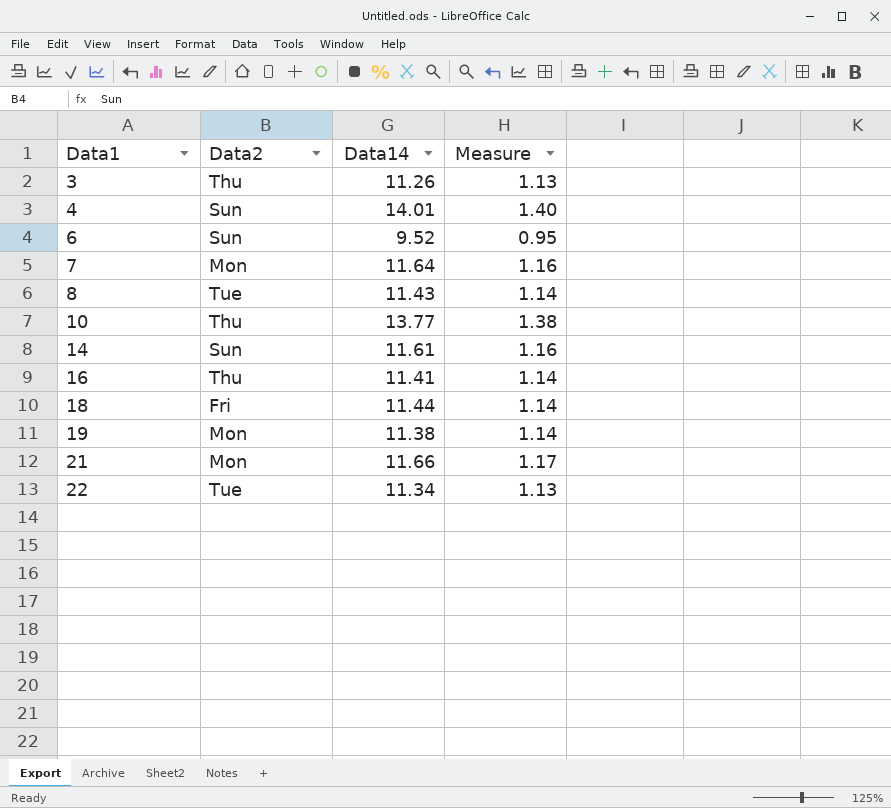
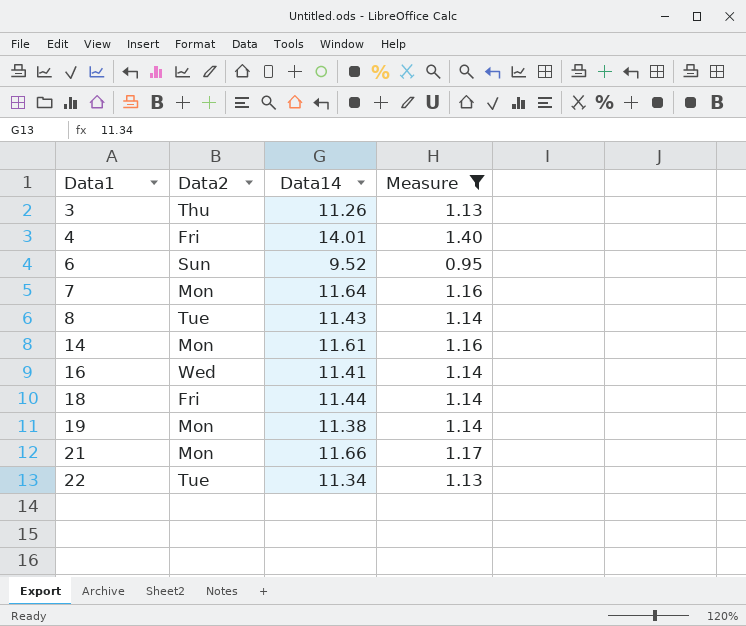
filter: none -> Measure != 1.38
4 | Data2: Sun -> Fri
14 | Data2: Sun -> Mon
16 | Data2: Thu -> Wed

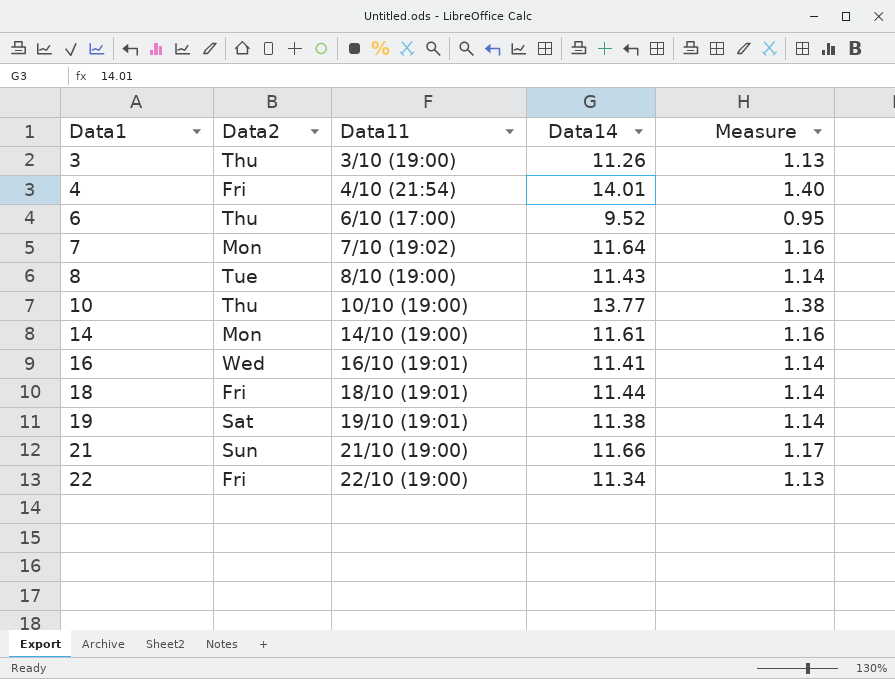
filter: Measure != 1.38 -> none
column Data11 | position: none -> 3
6 | Data2: Sun -> Thu
19 | Data2: Mon -> Sat
21 | Data2: Mon -> Sun
22 | Data2: Tue -> Fri

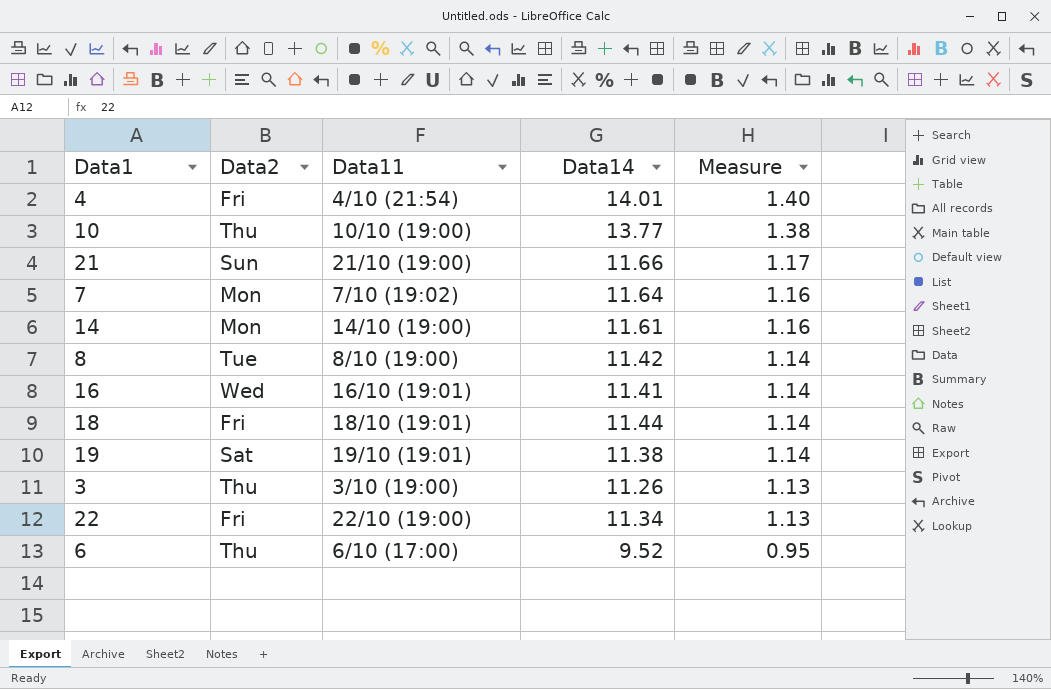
row order: Data1 ascending -> Measure descending
8 | Data14: 11.43 -> 11.42

